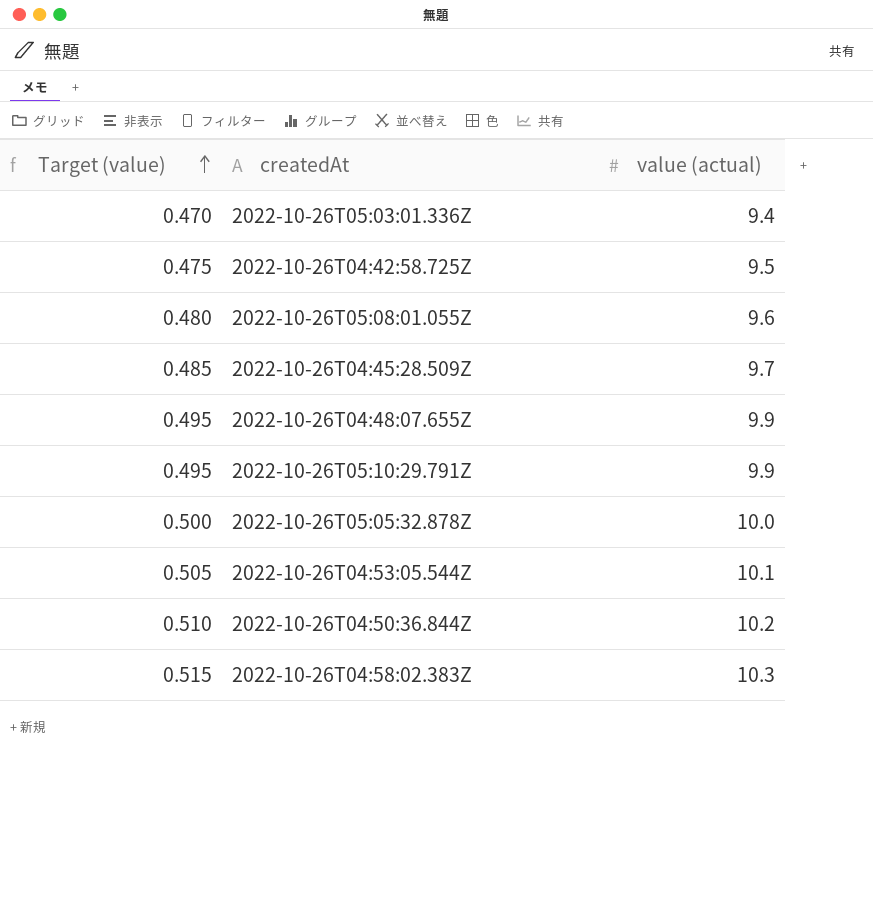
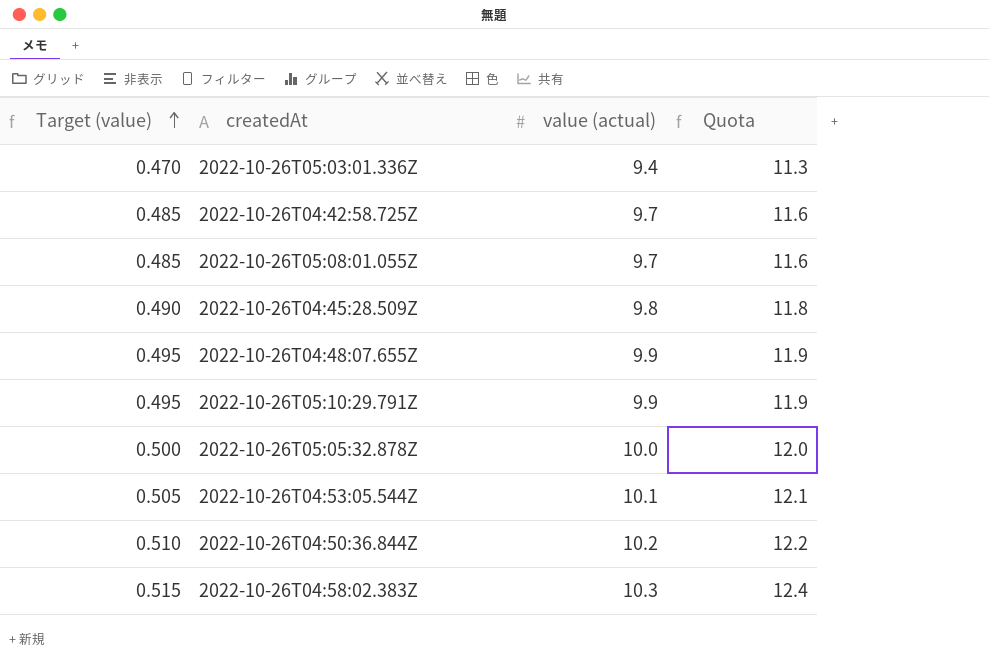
column Quota | formula: none -> [value (actual)] * 1.2
2022-10-26T04:42:58.725Z | Target (value): 0.475 -> 0.485
2022-10-26T04:42:58.725Z | value (actual): 9.5 -> 9.7
2022-10-26T05:08:01.055Z | Target (value): 0.480 -> 0.485
2022-10-26T05:08:01.055Z | value (actual): 9.6 -> 9.7
2022-10-26T04:45:28.509Z | Target (value): 0.485 -> 0.490
2022-10-26T04:45:28.509Z | value (actual): 9.7 -> 9.8

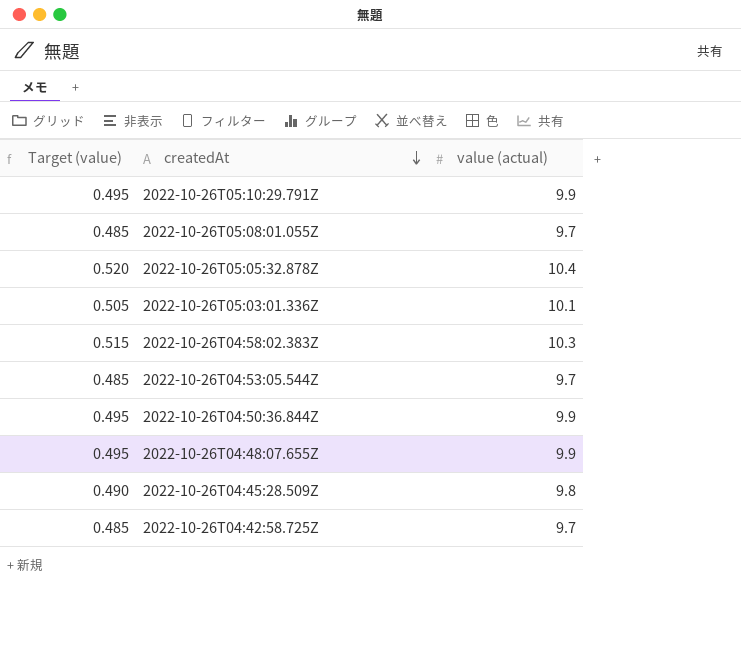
row order: Target (value) ascending -> createdAt descending
column Quota | formula: [value (actual)] * 1.2 -> none
2022-10-26T05:05:32.878Z | Target (value): 0.500 -> 0.520
2022-10-26T05:05:32.878Z | value (actual): 10.0 -> 10.4
2022-10-26T05:03:01.336Z | Target (value): 0.470 -> 0.505
2022-10-26T05:03:01.336Z | value (actual): 9.4 -> 10.1
2022-10-26T04:53:05.544Z | Target (value): 0.505 -> 0.485
2022-10-26T04:53:05.544Z | value (actual): 10.1 -> 9.7
2022-10-26T04:50:36.844Z | Target (value): 0.510 -> 0.495
2022-10-26T04:50:36.844Z | value (actual): 10.2 -> 9.9

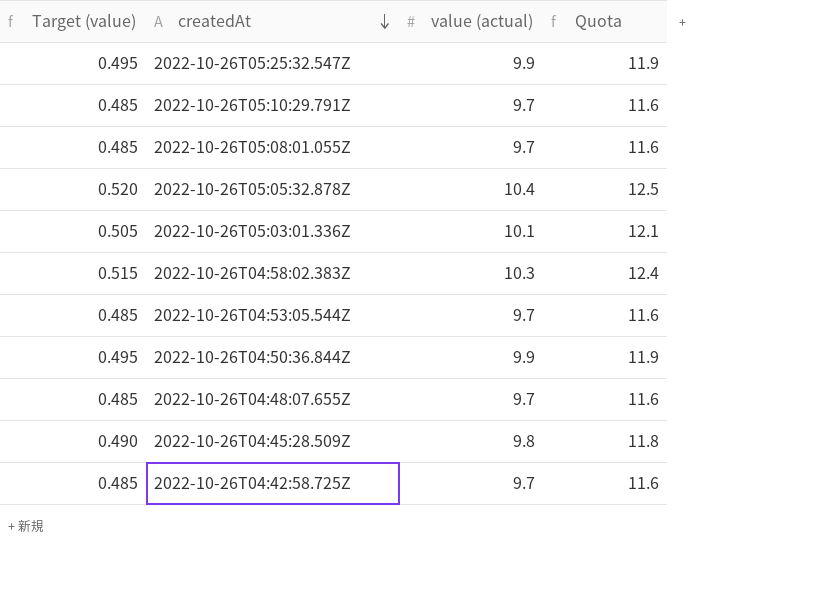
column Quota | formula: none -> [value (actual)] * 1.2
row 2022-10-26T05:25:32.547Z: none -> 0.495 | 9.9 | 11.9
2022-10-26T05:10:29.791Z | Target (value): 0.495 -> 0.485
2022-10-26T05:10:29.791Z | value (actual): 9.9 -> 9.7
2022-10-26T04:48:07.655Z | Target (value): 0.495 -> 0.485
2022-10-26T04:48:07.655Z | value (actual): 9.9 -> 9.7

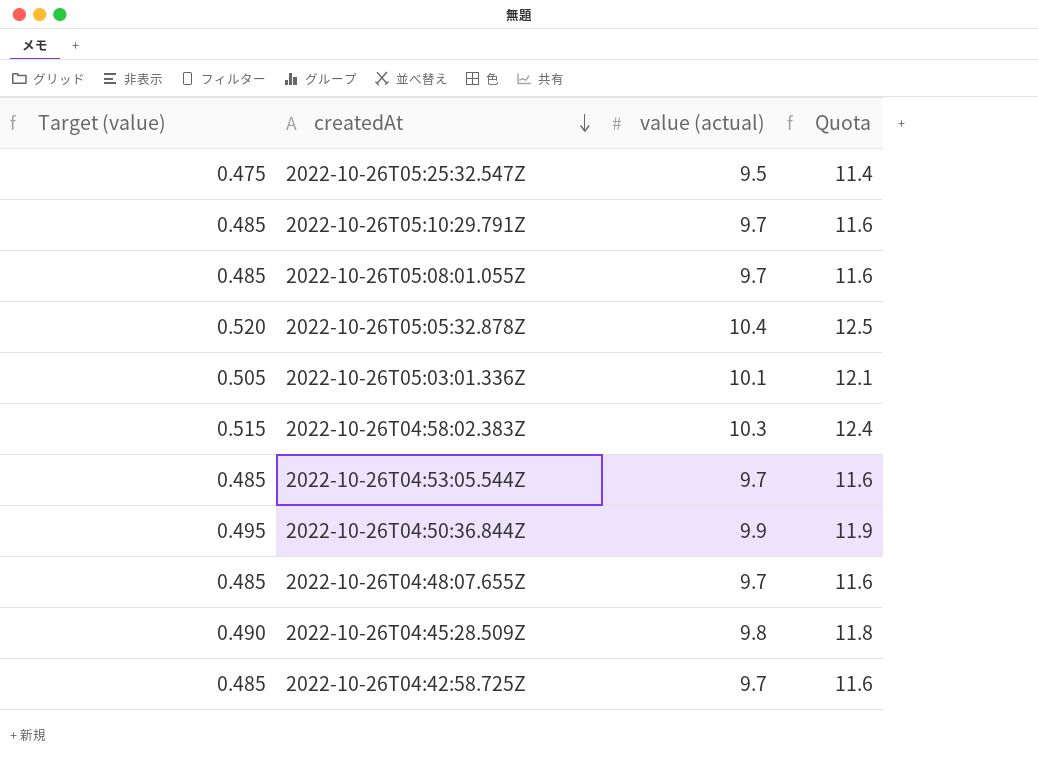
2022-10-26T05:25:32.547Z | Target (value): 0.495 -> 0.475
2022-10-26T05:25:32.547Z | value (actual): 9.9 -> 9.5
2022-10-26T05:25:32.547Z | Quota: 11.9 -> 11.4

